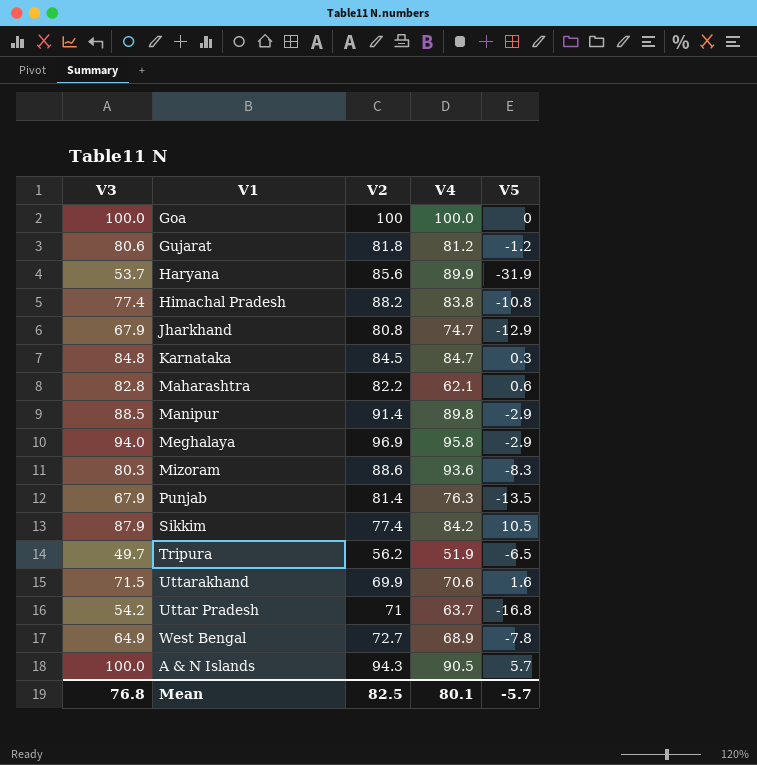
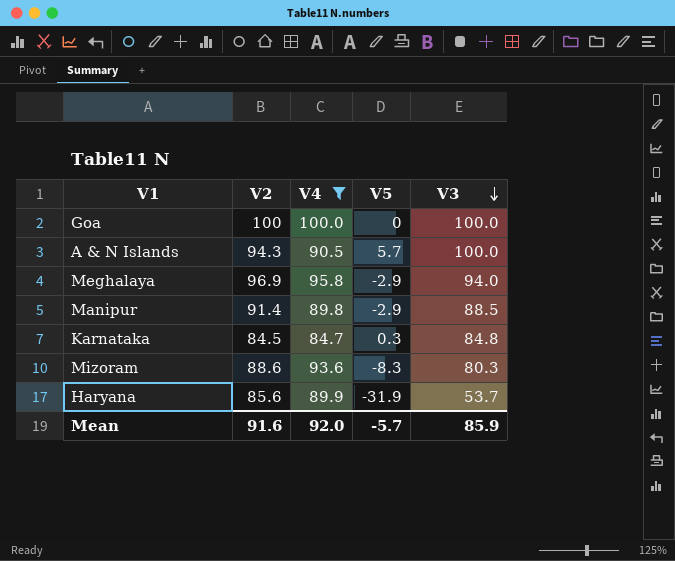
filter: none -> V4 >= 84.7
row order: none -> V3 descending
column V3 | position: 1 -> 5
Mean | V2: 82.5 -> 91.6
Mean | V4: 80.1 -> 92.0
Mean | V3: 76.8 -> 85.9

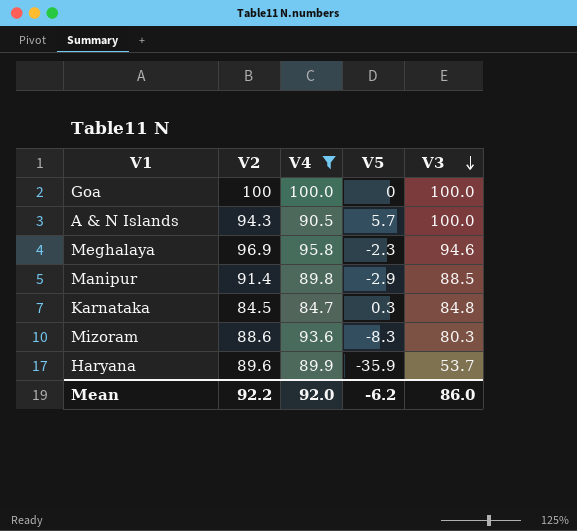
Meghalaya | V5: -2.9 -> -2.3
Meghalaya | V3: 94.0 -> 94.6
Haryana | V2: 85.6 -> 89.6
Haryana | V5: -31.9 -> -35.9
Mean | V2: 91.6 -> 92.2
Mean | V5: -5.7 -> -6.2
Mean | V3: 85.9 -> 86.0

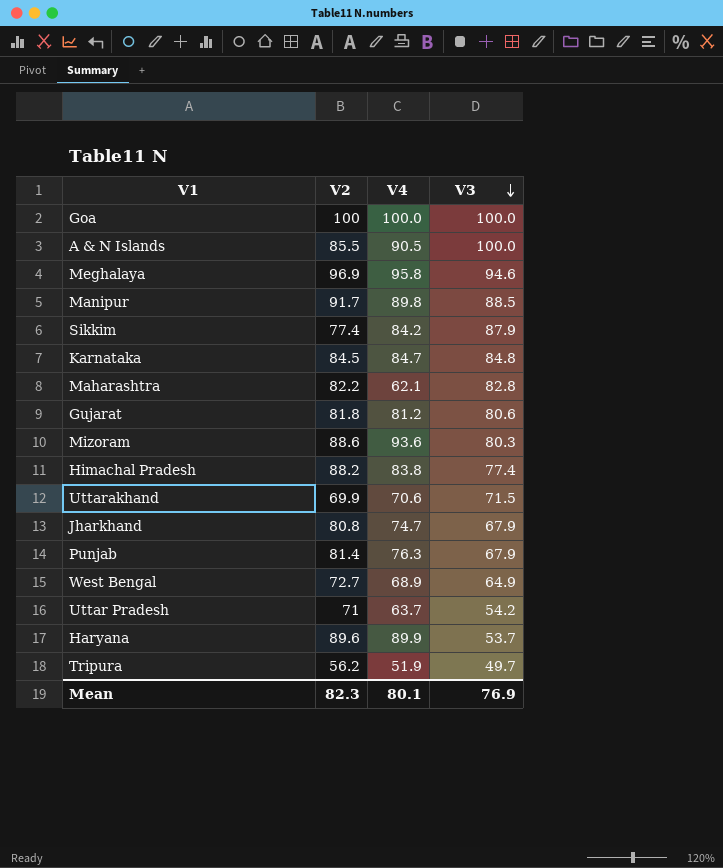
filter: V4 >= 84.7 -> none
column V5 | formula: [V3] - [V2] -> none
A & N Islands | V2: 94.3 -> 85.5
Manipur | V2: 91.4 -> 91.7
Mean | V2: 92.2 -> 82.3
Mean | V4: 92.0 -> 80.1
Mean | V3: 86.0 -> 76.9

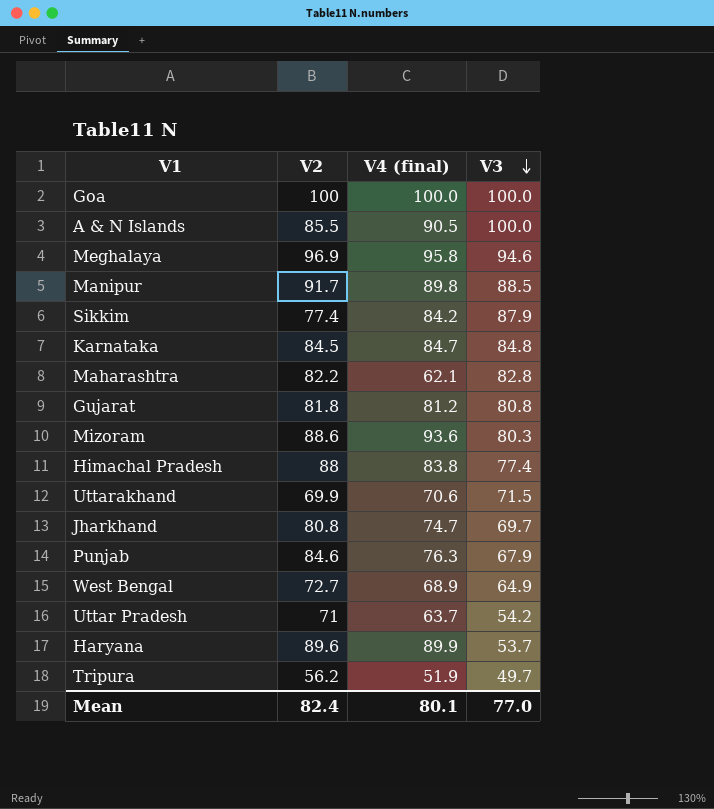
column name: V4 -> V4 (final)
Gujarat | V3: 80.6 -> 80.8
Himachal Pradesh | V2: 88.2 -> 88
Jharkhand | V3: 67.9 -> 69.7
Punjab | V2: 81.4 -> 84.6
Mean | V2: 82.3 -> 82.4
Mean | V3: 76.9 -> 77.0

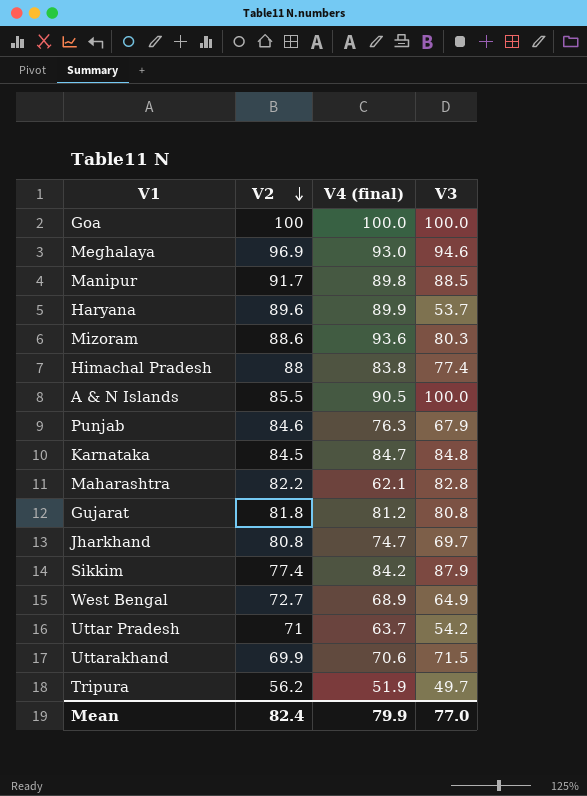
row order: V3 descending -> V2 descending
Meghalaya | V4 (final): 95.8 -> 93.0
Mean | V4 (final): 80.1 -> 79.9

